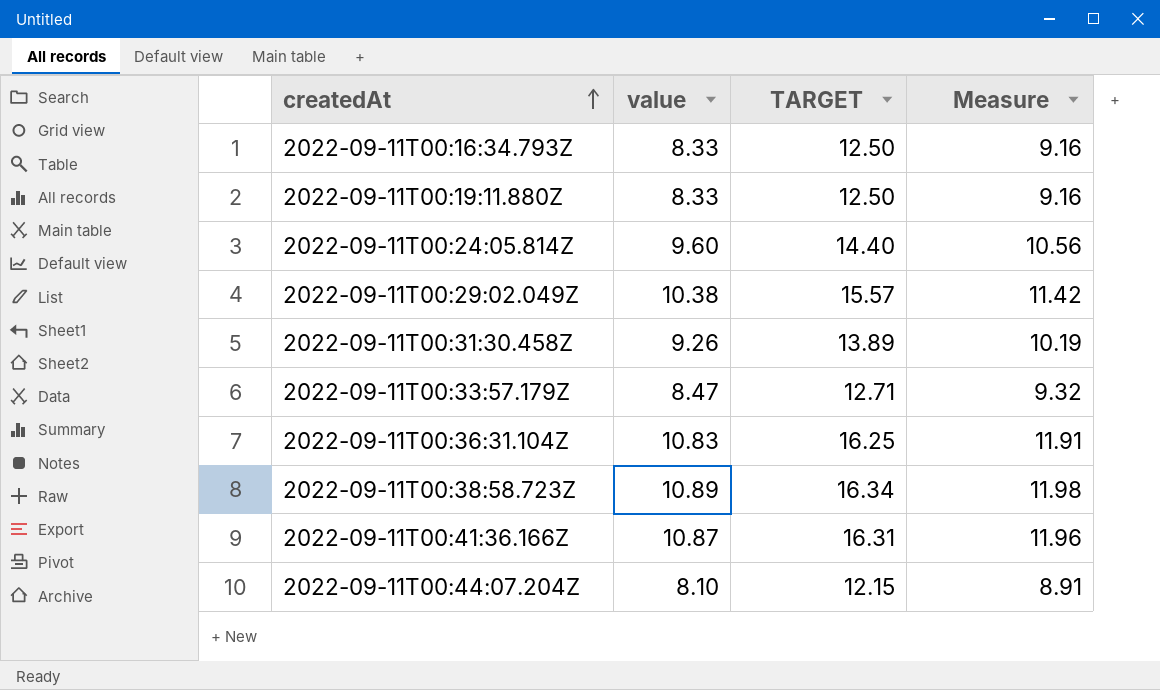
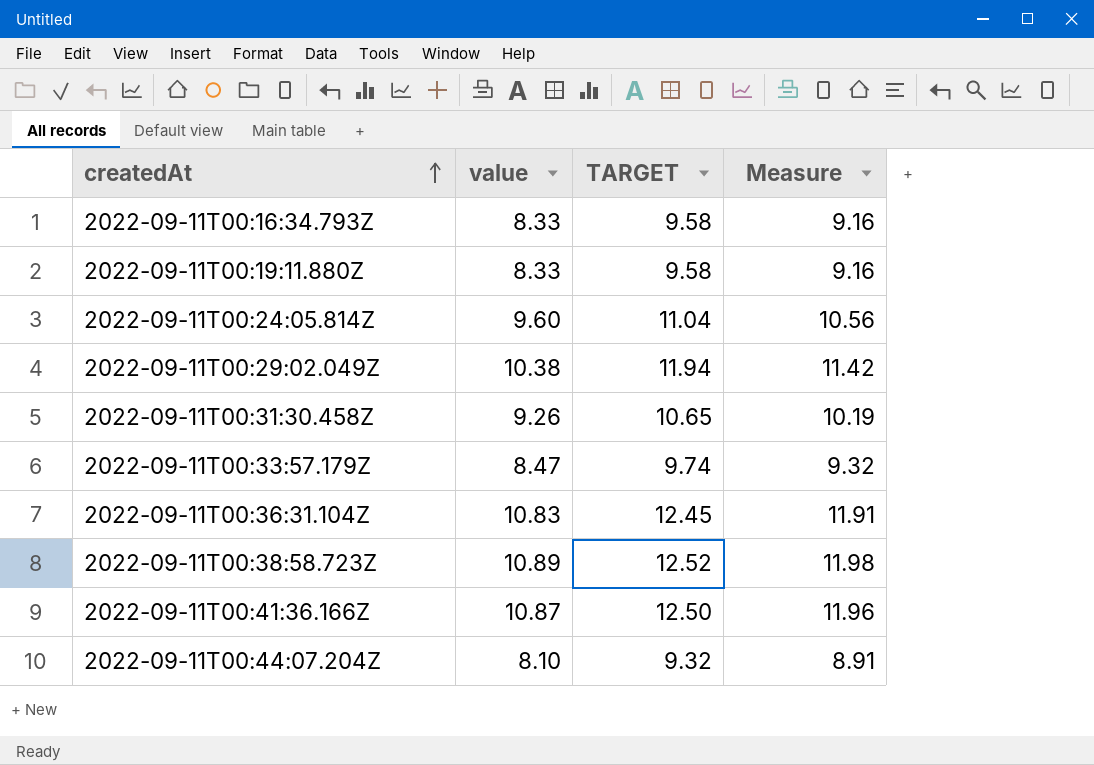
column TARGET | formula: [value] * 1.5 -> [value] * 1.15

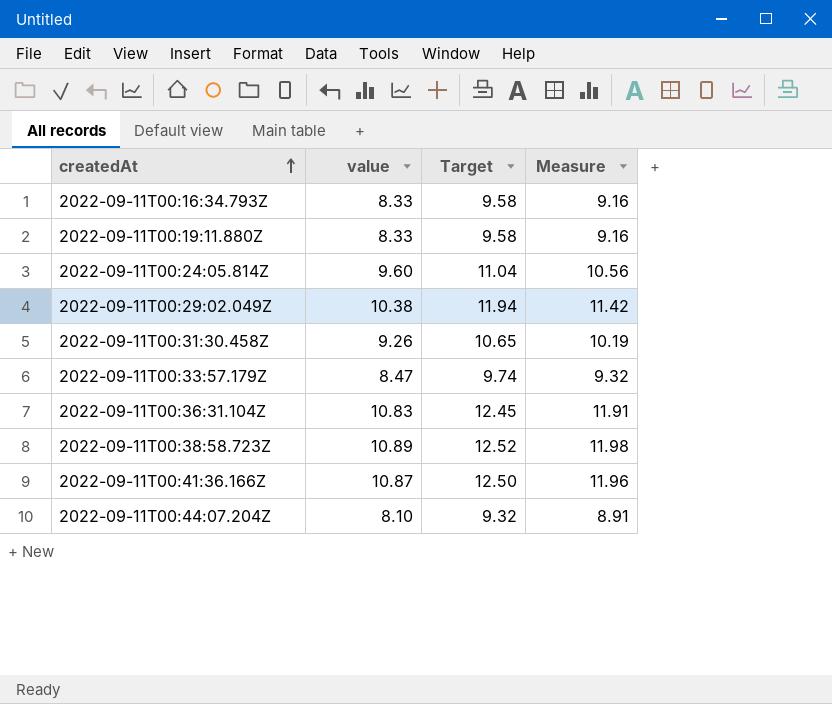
column name: TARGET -> Target

